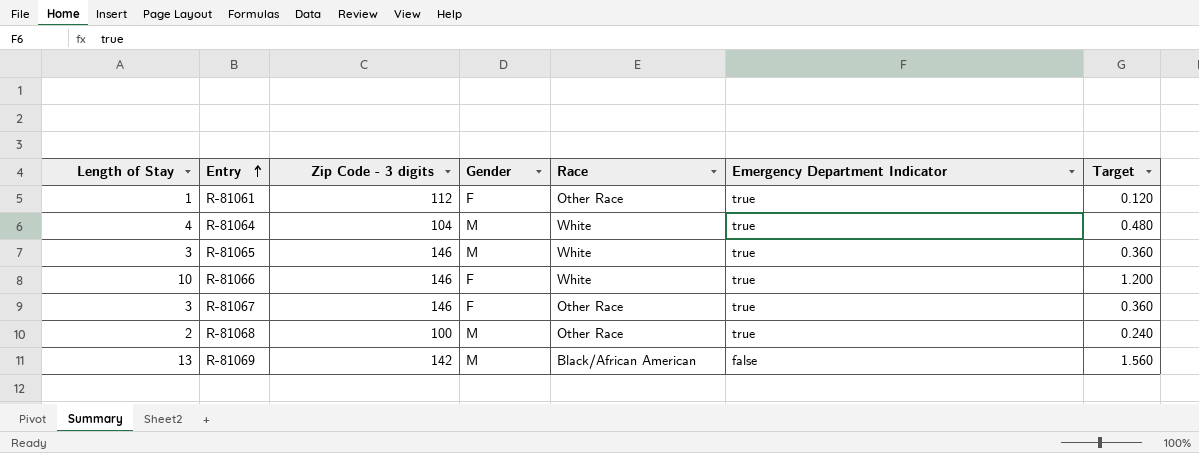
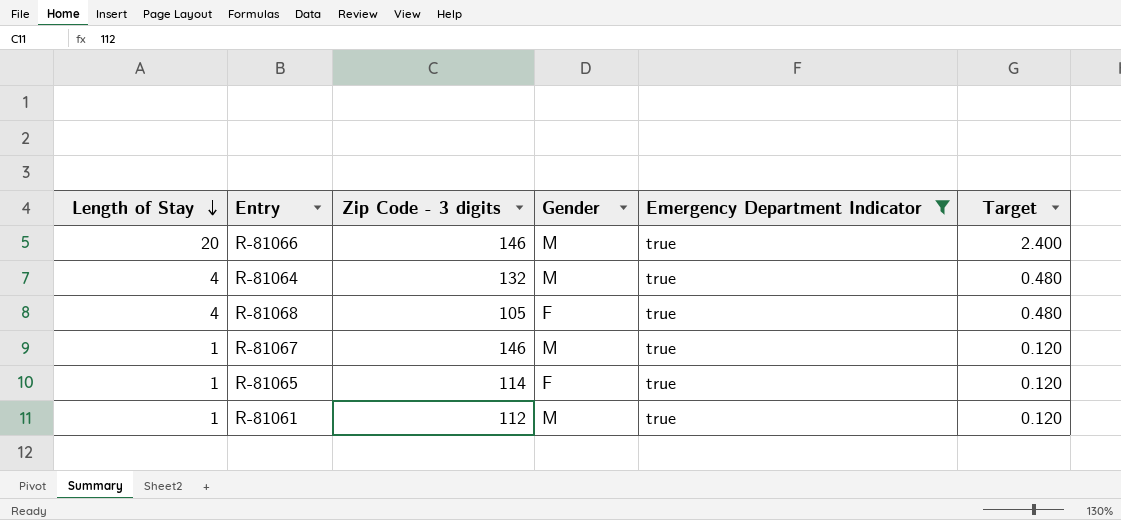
filter: none -> Emergency Department Indicator = true
row order: Entry ascending -> Length of Stay descending
column Race | position: 5 -> none
R-81066 | Length of Stay: 10 -> 20
R-81066 | Gender: F -> M
R-81066 | Target: 1.200 -> 2.400
R-81064 | Zip Code - 3 digits: 104 -> 132
R-81068 | Length of Stay: 2 -> 4
R-81068 | Zip Code - 3 digits: 100 -> 105
R-81068 | Gender: M -> F
R-81068 | Target: 0.240 -> 0.480
R-81067 | Length of Stay: 3 -> 1
R-81067 | Gender: F -> M
R-81067 | Target: 0.360 -> 0.120
R-81065 | Length of Stay: 3 -> 1
R-81065 | Zip Code - 3 digits: 146 -> 114
R-81065 | Gender: M -> F
R-81065 | Target: 0.360 -> 0.120
R-81061 | Gender: F -> M

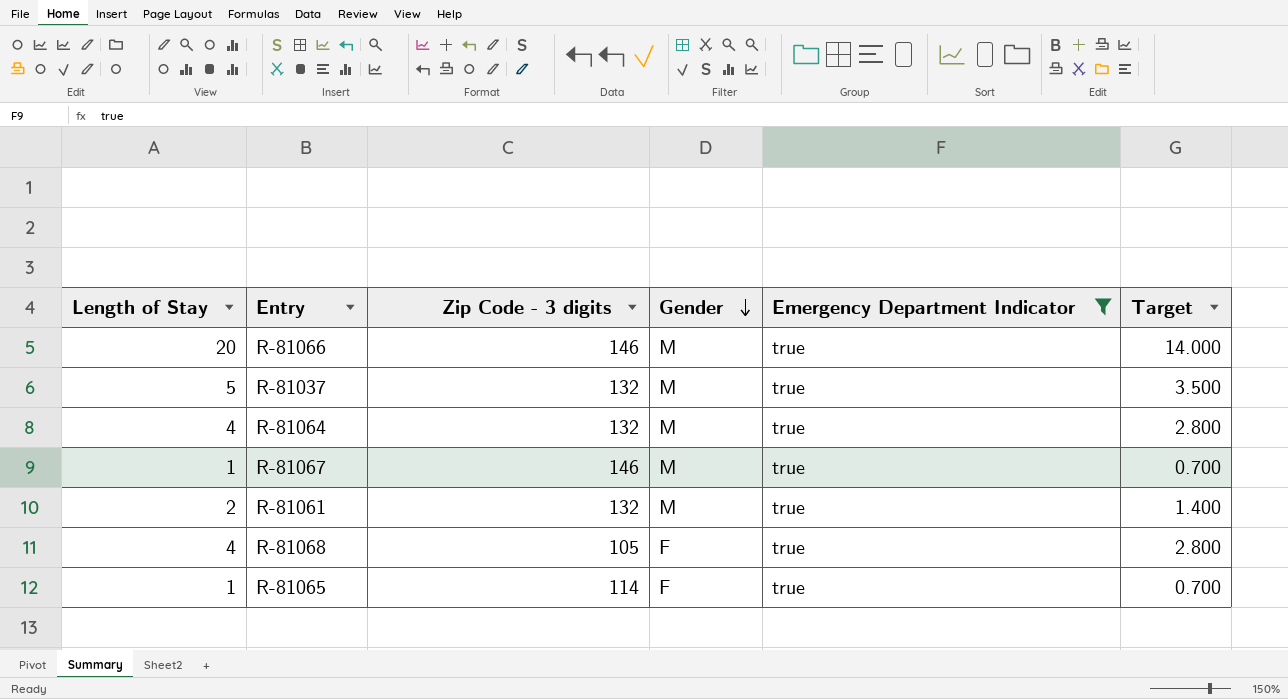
row order: Length of Stay descending -> Gender descending
column Target | formula: [Length of Stay] * 0.12 -> [Length of Stay] * 0.7
row R-81037: none -> 5 | 132 | M | true | 3.500
R-81061 | Length of Stay: 1 -> 2
R-81061 | Zip Code - 3 digits: 112 -> 132

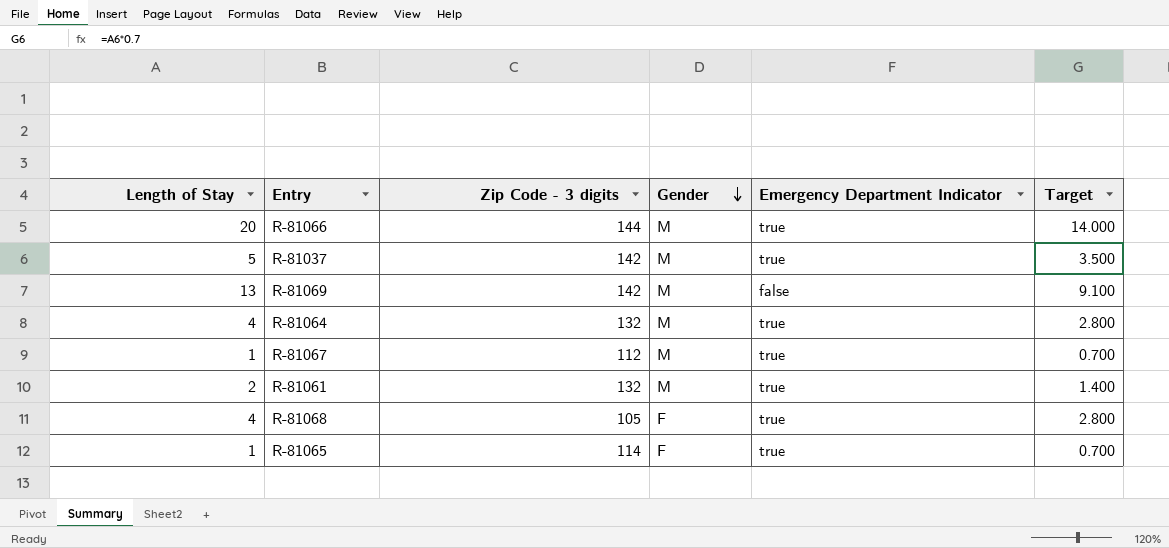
filter: Emergency Department Indicator = true -> none
R-81066 | Zip Code - 3 digits: 146 -> 144
R-81037 | Zip Code - 3 digits: 132 -> 142
R-81067 | Zip Code - 3 digits: 146 -> 112

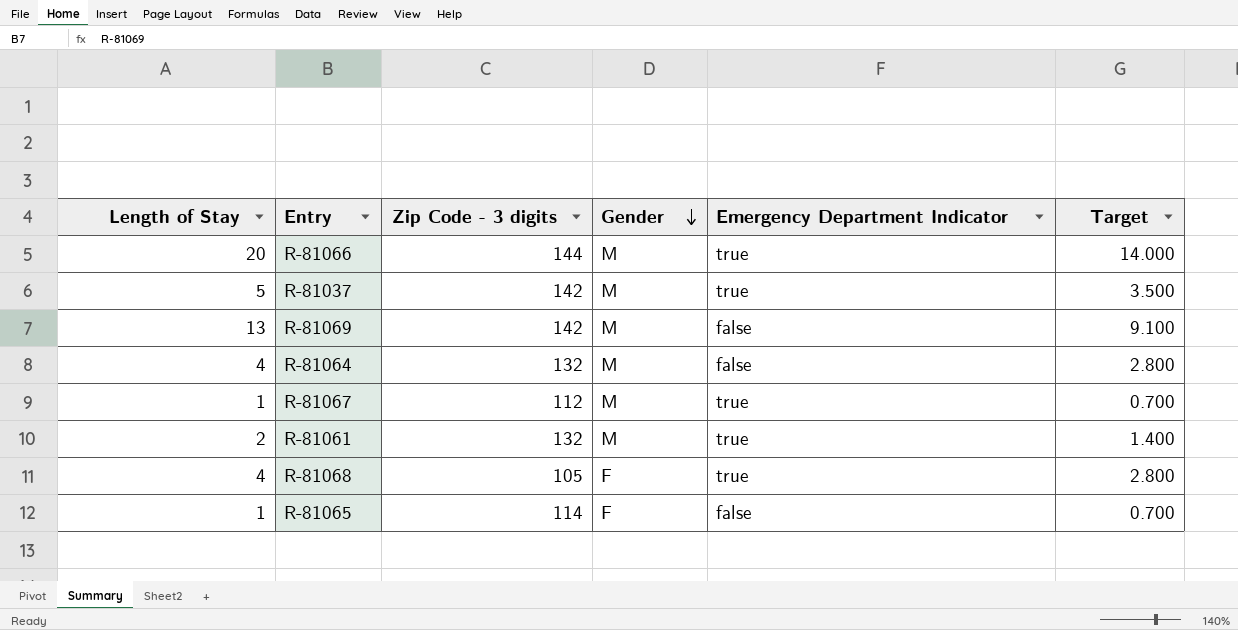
R-81064 | Emergency Department Indicator: true -> false
R-81065 | Emergency Department Indicator: true -> false

